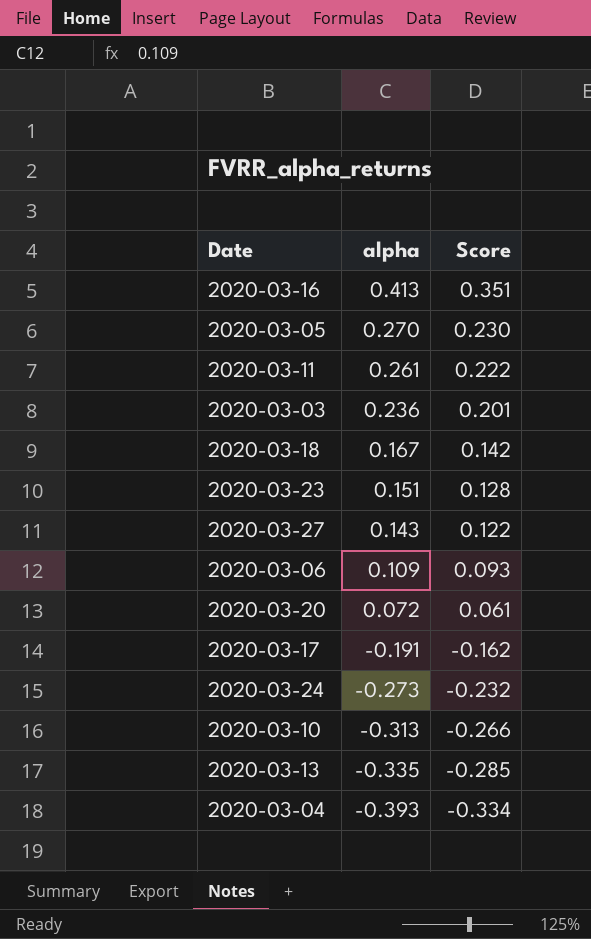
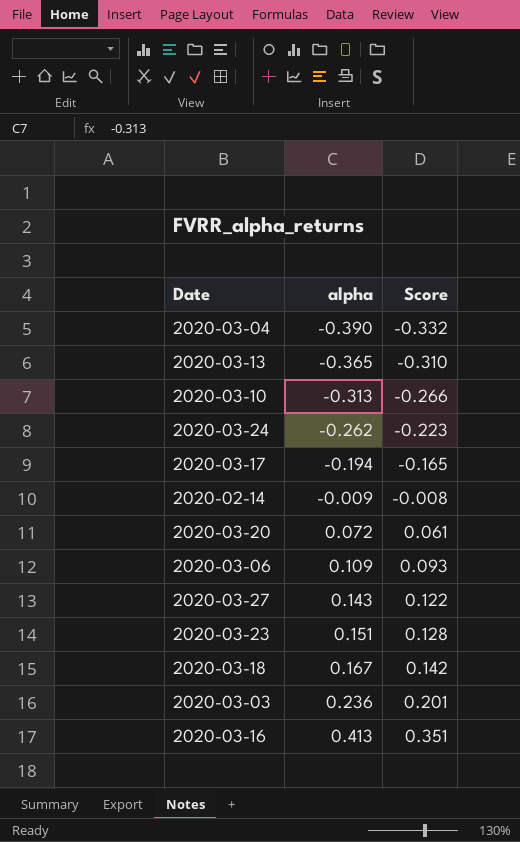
row order: alpha descending -> alpha ascending
row 2020-03-05: 0.270 | 0.230 -> none
row 2020-03-11: 0.261 | 0.222 -> none
2020-03-04 | alpha: -0.393 -> -0.390
2020-03-04 | Score: -0.334 -> -0.332
2020-03-13 | alpha: -0.335 -> -0.365
2020-03-13 | Score: -0.285 -> -0.310
2020-03-24 | alpha: -0.273 -> -0.262
2020-03-24 | Score: -0.232 -> -0.223
2020-03-17 | alpha: -0.191 -> -0.194
2020-03-17 | Score: -0.162 -> -0.165
row 2020-02-14: none -> -0.009 | -0.008

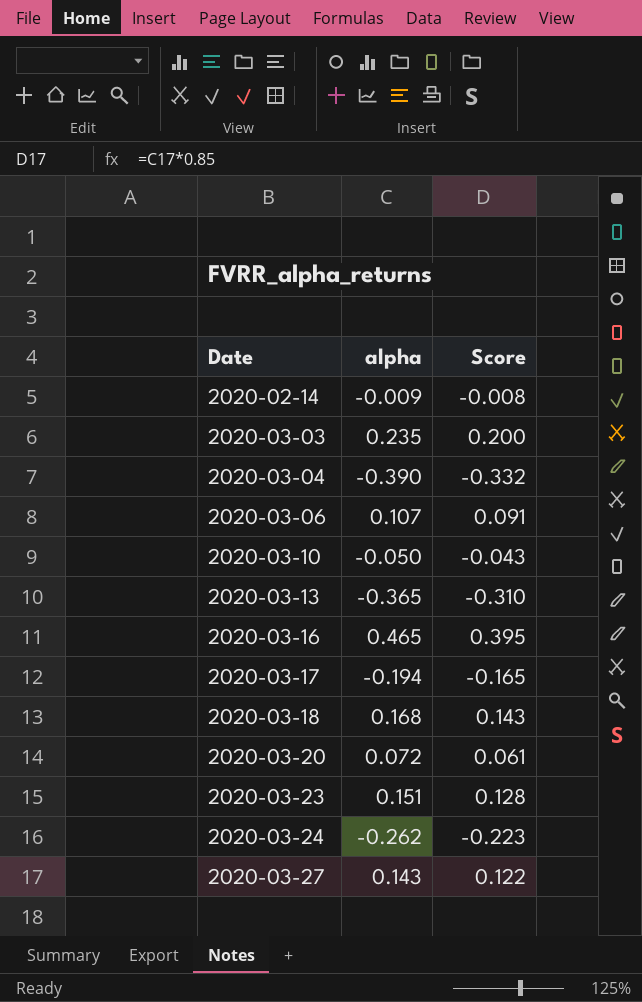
row order: alpha ascending -> Date ascending
2020-03-03 | alpha: 0.236 -> 0.235
2020-03-03 | Score: 0.201 -> 0.200
2020-03-06 | alpha: 0.109 -> 0.107
2020-03-06 | Score: 0.093 -> 0.091
2020-03-10 | alpha: -0.313 -> -0.050
2020-03-10 | Score: -0.266 -> -0.043
2020-03-16 | alpha: 0.413 -> 0.465
2020-03-16 | Score: 0.351 -> 0.395
2020-03-18 | alpha: 0.167 -> 0.168
2020-03-18 | Score: 0.142 -> 0.143

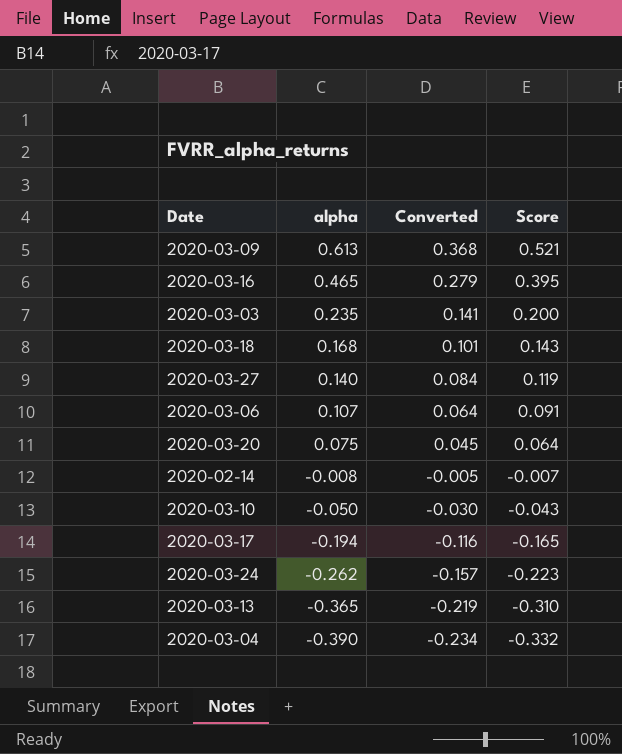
row order: Date ascending -> alpha descending
column Converted | formula: none -> [alpha] * 0.6
row 2020-03-23: 0.151 | 0.128 -> none
row 2020-03-09: none -> 0.613 | 0.368 | 0.521
2020-03-27 | alpha: 0.143 -> 0.140
2020-03-27 | Score: 0.122 -> 0.119
2020-03-20 | alpha: 0.072 -> 0.075
2020-03-20 | Score: 0.061 -> 0.064
2020-02-14 | alpha: -0.009 -> -0.008
2020-02-14 | Score: -0.008 -> -0.007

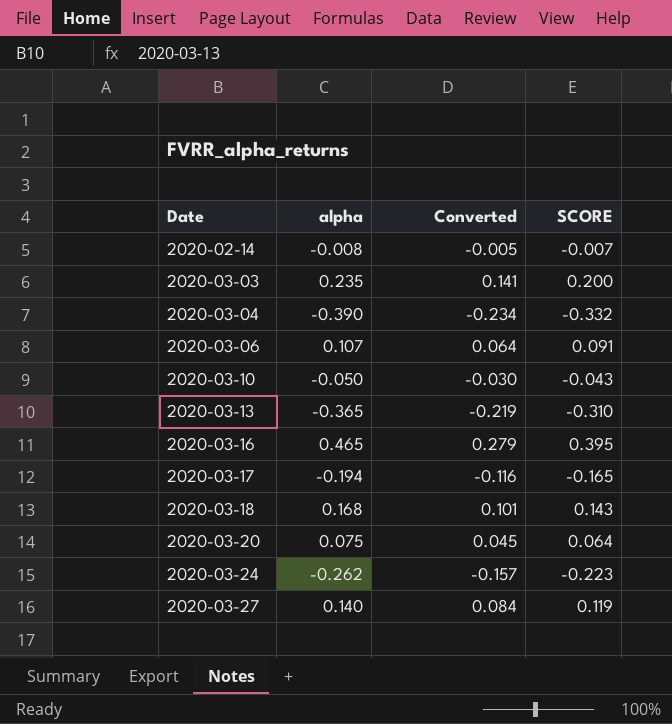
row order: alpha descending -> Date ascending
column name: Score -> SCORE
row 2020-03-09: 0.613 | 0.368 | 0.521 -> none

